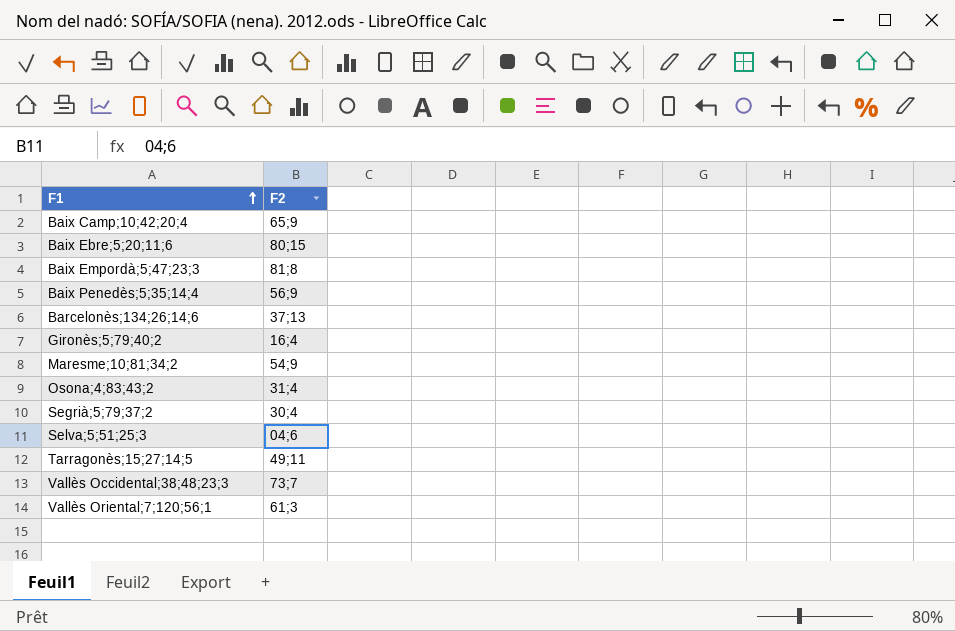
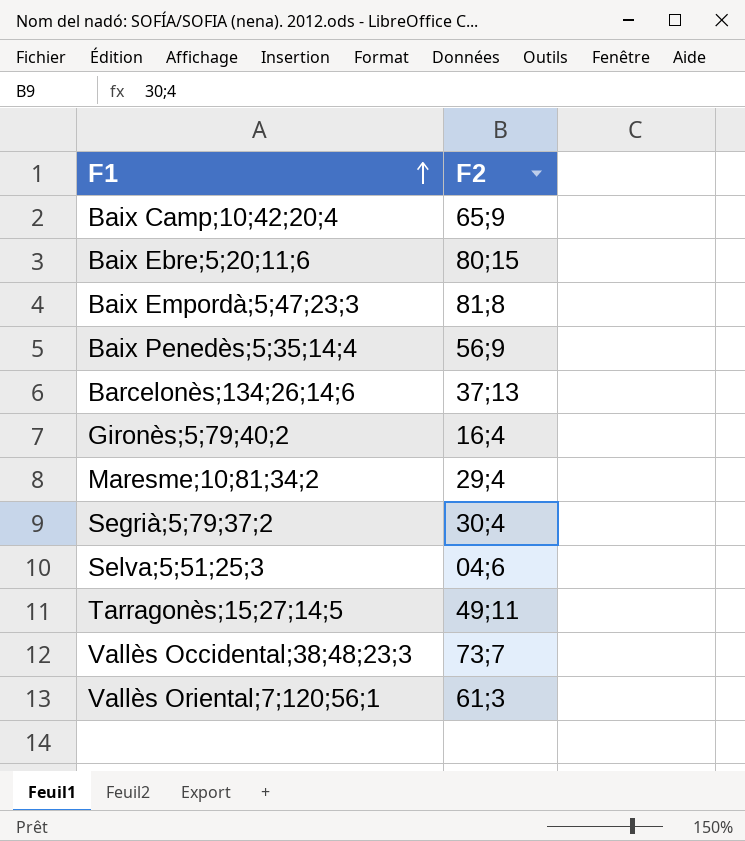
row Osona;4;83;43;2: 31;4 -> none
Maresme;10;81;34;2 | F2: 54;9 -> 29;4

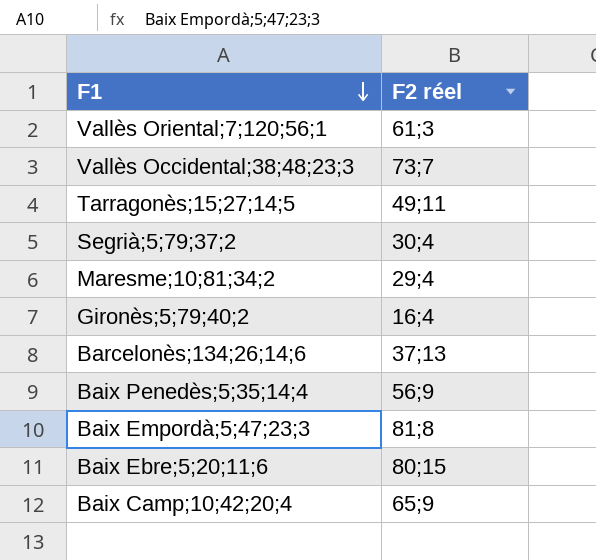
row order: F1 ascending -> F1 descending
column name: F2 -> F2 réel
row Selva;5;51;25;3: 04;6 -> none

